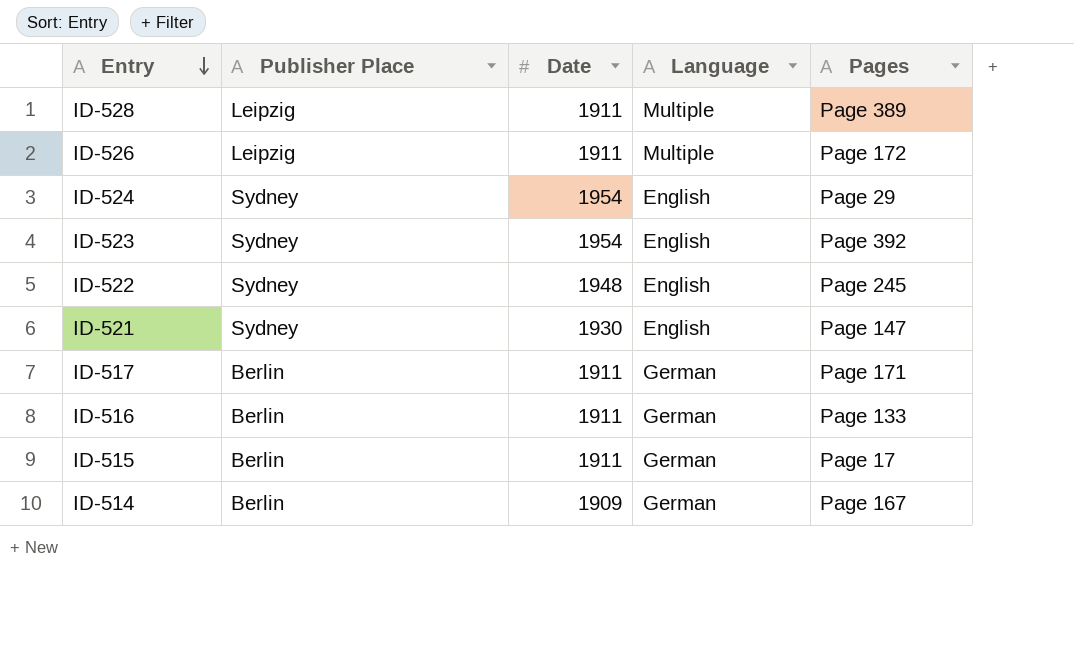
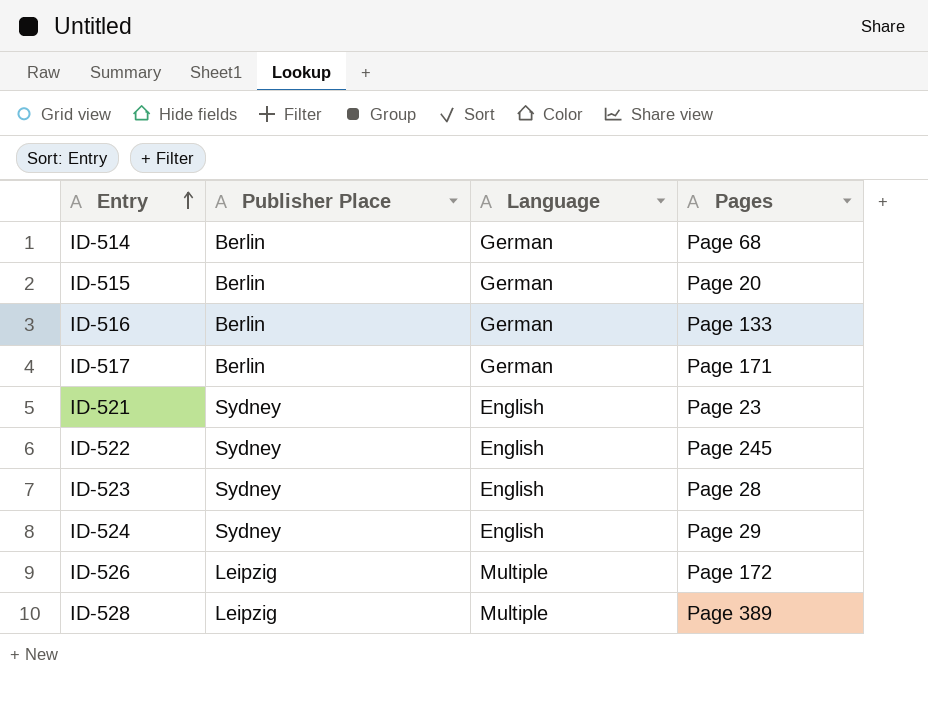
row order: Entry descending -> Entry ascending
column Date | position: 3 -> none
ID-514 | Pages: Page 167 -> Page 68
ID-515 | Pages: Page 17 -> Page 20
ID-521 | Pages: Page 147 -> Page 23
ID-523 | Pages: Page 392 -> Page 28

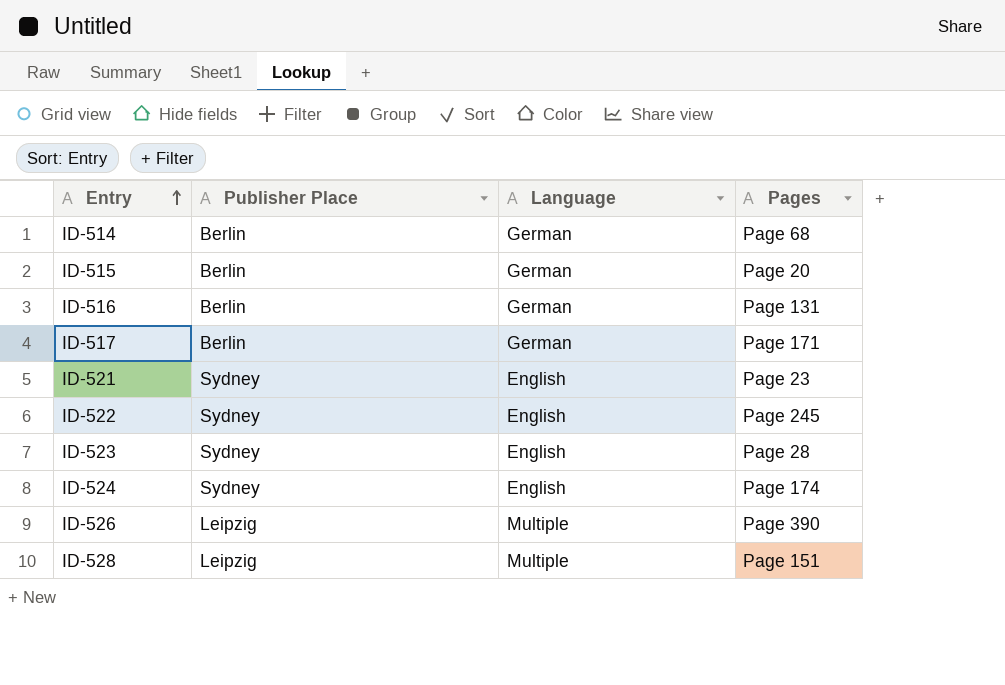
ID-516 | Pages: Page 133 -> Page 131
ID-524 | Pages: Page 29 -> Page 174
ID-526 | Pages: Page 172 -> Page 390
ID-528 | Pages: Page 389 -> Page 151

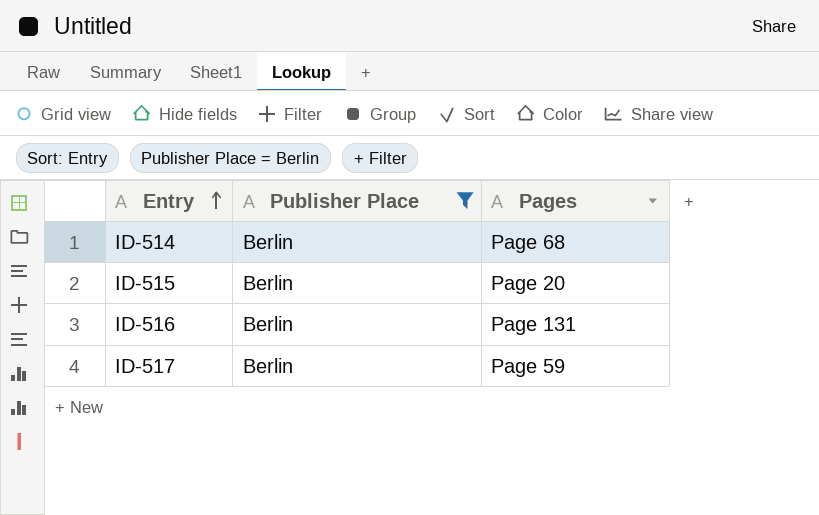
filter: none -> Publisher Place = Berlin
column Language | position: 3 -> none
ID-517 | Pages: Page 171 -> Page 59

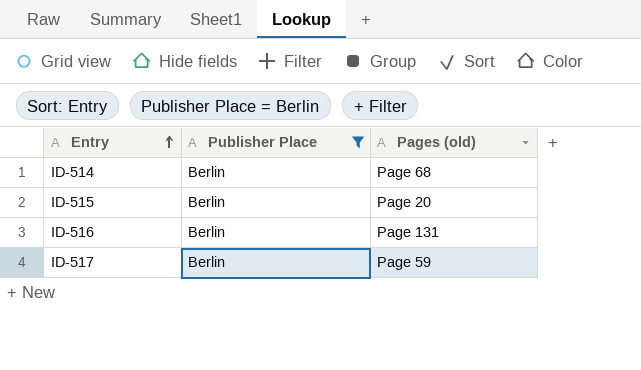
column name: Pages -> Pages (old)

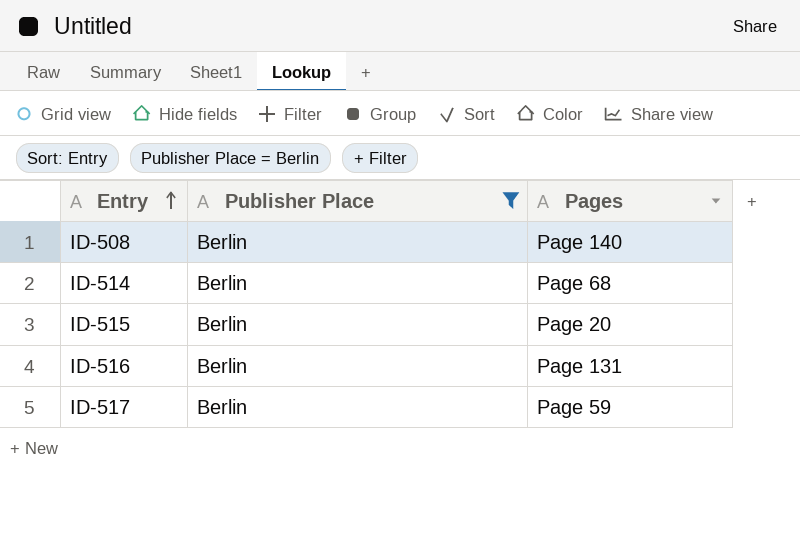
column name: Pages (old) -> Pages
row ID-508: none -> Berlin | Page 140

